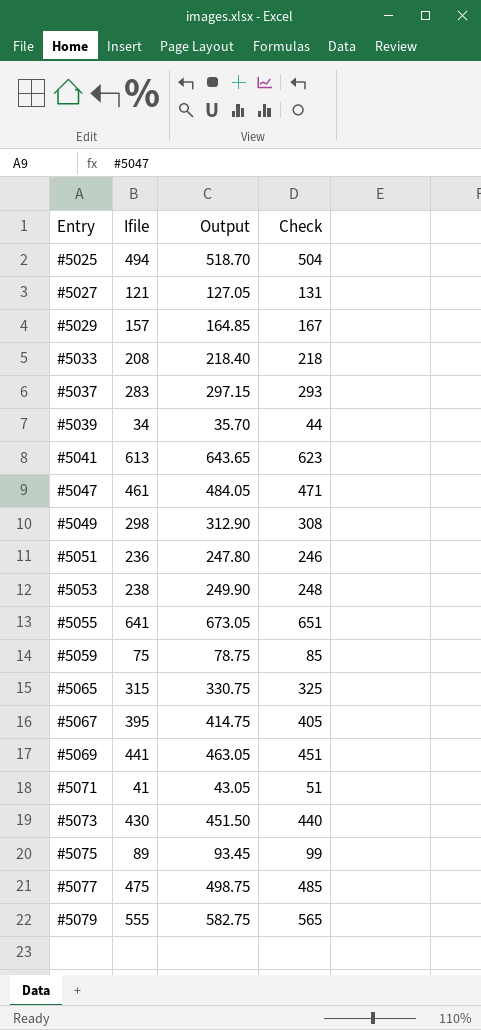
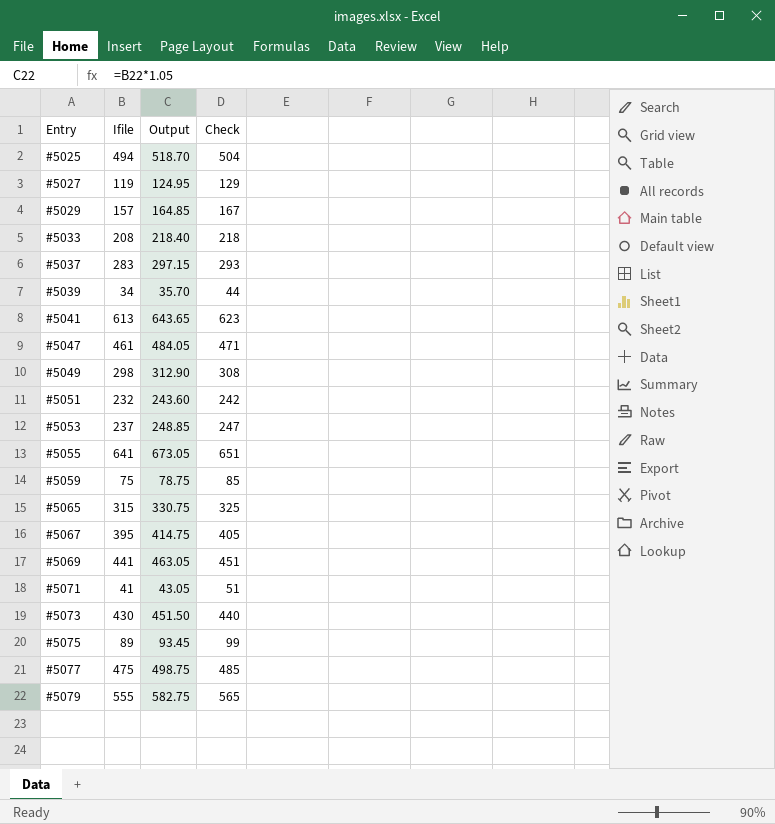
#5027 | Ifile: 121 -> 119
#5027 | Output: 127.05 -> 124.95
#5027 | Check: 131 -> 129
#5051 | Ifile: 236 -> 232
#5051 | Output: 247.80 -> 243.60
#5051 | Check: 246 -> 242
#5053 | Ifile: 238 -> 237
#5053 | Output: 249.90 -> 248.85
#5053 | Check: 248 -> 247

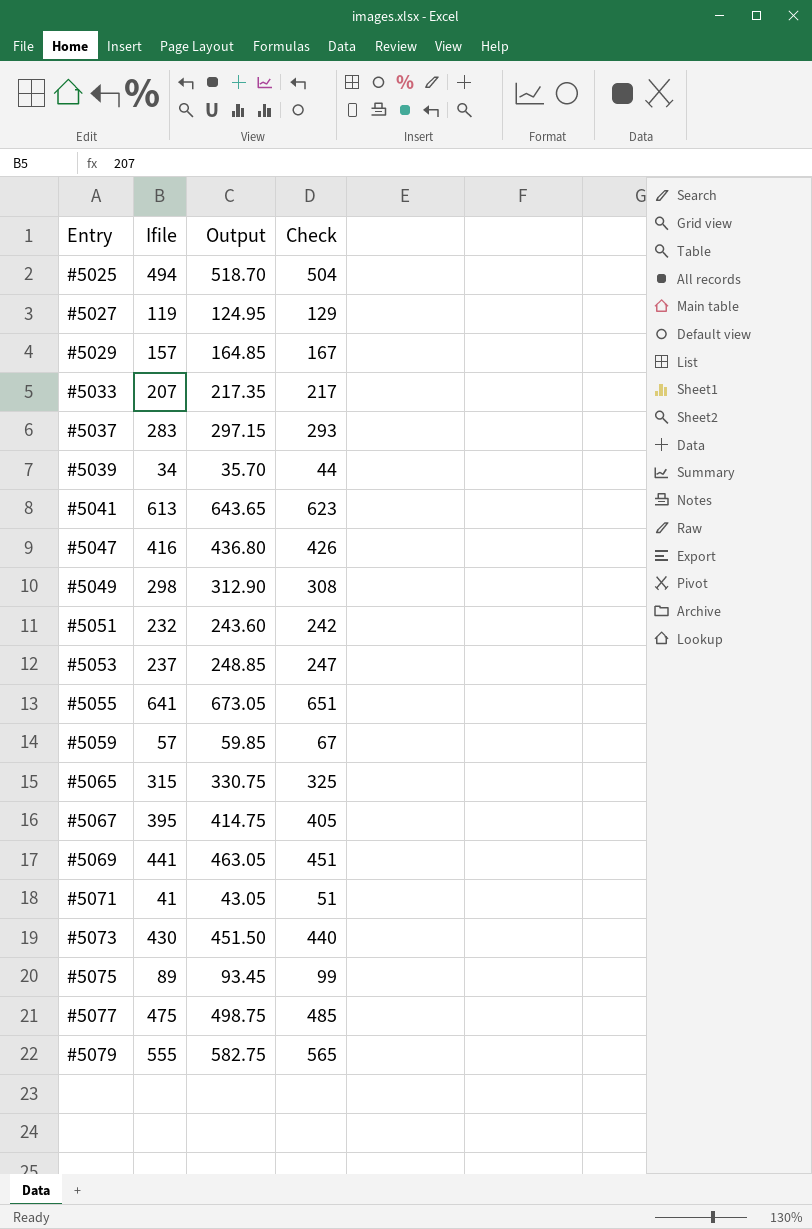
#5033 | Ifile: 208 -> 207
#5033 | Output: 218.40 -> 217.35
#5033 | Check: 218 -> 217
#5047 | Ifile: 461 -> 416
#5047 | Output: 484.05 -> 436.80
#5047 | Check: 471 -> 426
#5059 | Ifile: 75 -> 57
#5059 | Output: 78.75 -> 59.85
#5059 | Check: 85 -> 67

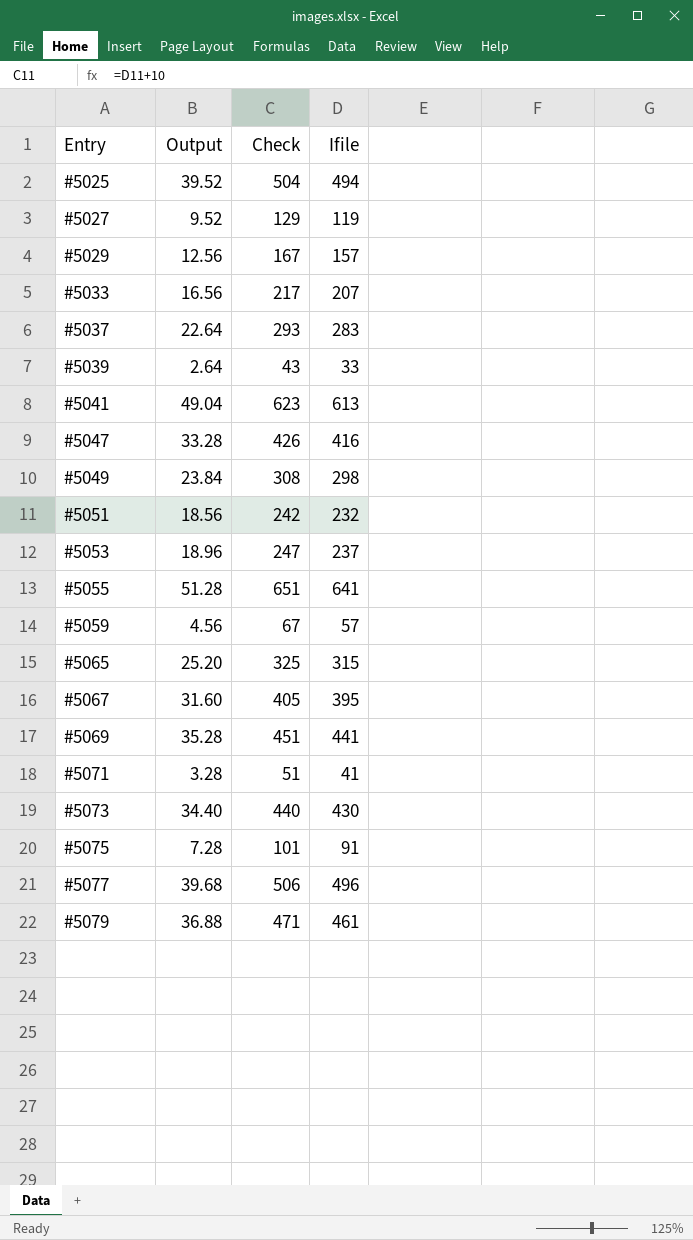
column Output | formula: [Ifile] * 1.05 -> [Ifile] * 0.08
column Ifile | position: 2 -> 4
#5039 | Check: 44 -> 43
#5039 | Ifile: 34 -> 33
#5075 | Check: 99 -> 101
#5075 | Ifile: 89 -> 91
#5077 | Check: 485 -> 506
#5077 | Ifile: 475 -> 496
#5079 | Check: 565 -> 471
#5079 | Ifile: 555 -> 461

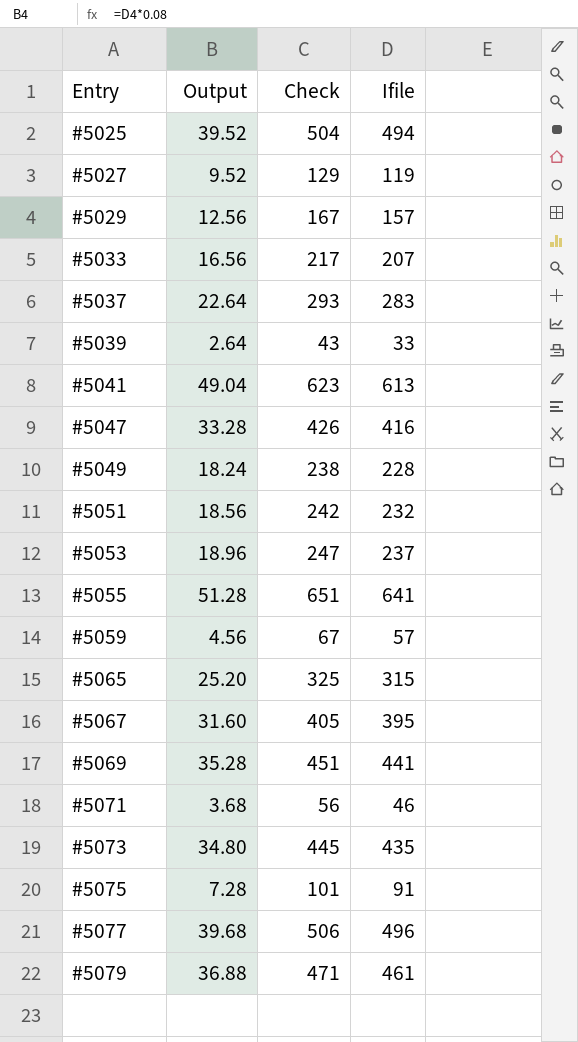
#5049 | Output: 23.84 -> 18.24
#5049 | Check: 308 -> 238
#5049 | Ifile: 298 -> 228
#5071 | Output: 3.28 -> 3.68
#5071 | Check: 51 -> 56
#5071 | Ifile: 41 -> 46
#5073 | Output: 34.40 -> 34.80
#5073 | Check: 440 -> 445
#5073 | Ifile: 430 -> 435

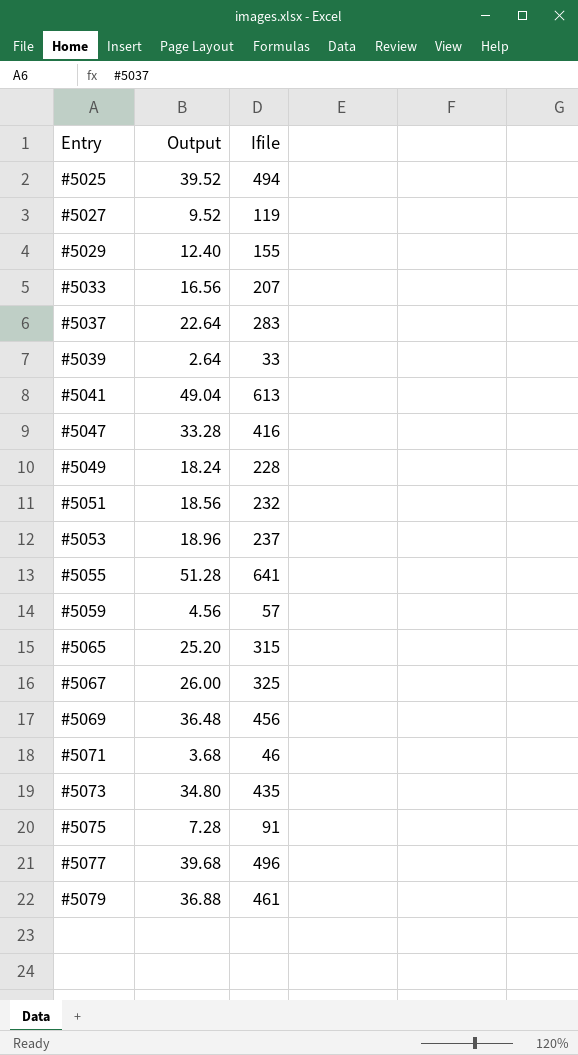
column Check | formula: [Ifile] + 10 -> none
#5029 | Output: 12.56 -> 12.40
#5029 | Ifile: 157 -> 155
#5067 | Output: 31.60 -> 26.00
#5067 | Ifile: 395 -> 325
#5069 | Output: 35.28 -> 36.48
#5069 | Ifile: 441 -> 456

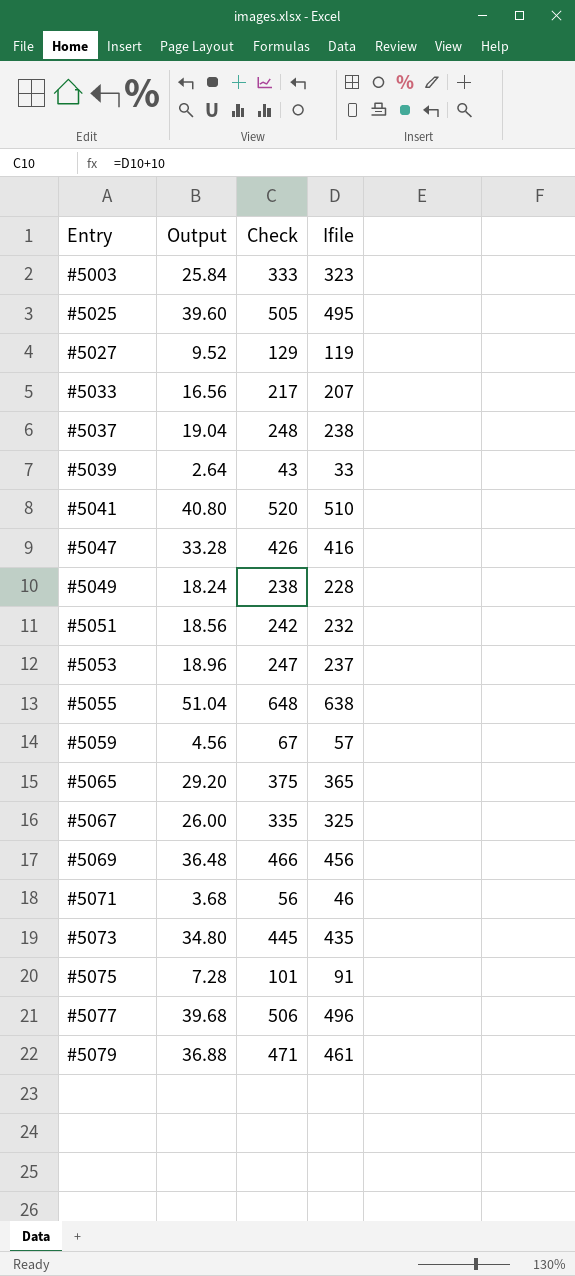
column Check | formula: none -> [Ifile] + 10
row #5029: 12.40 | 155 -> none
row #5003: none -> 25.84 | 333 | 323
#5025 | Output: 39.52 -> 39.60
#5025 | Ifile: 494 -> 495
#5037 | Output: 22.64 -> 19.04
#5037 | Ifile: 283 -> 238
#5041 | Output: 49.04 -> 40.80
#5041 | Ifile: 613 -> 510
#5055 | Output: 51.28 -> 51.04
#5055 | Ifile: 641 -> 638
#5065 | Output: 25.20 -> 29.20
#5065 | Ifile: 315 -> 365

